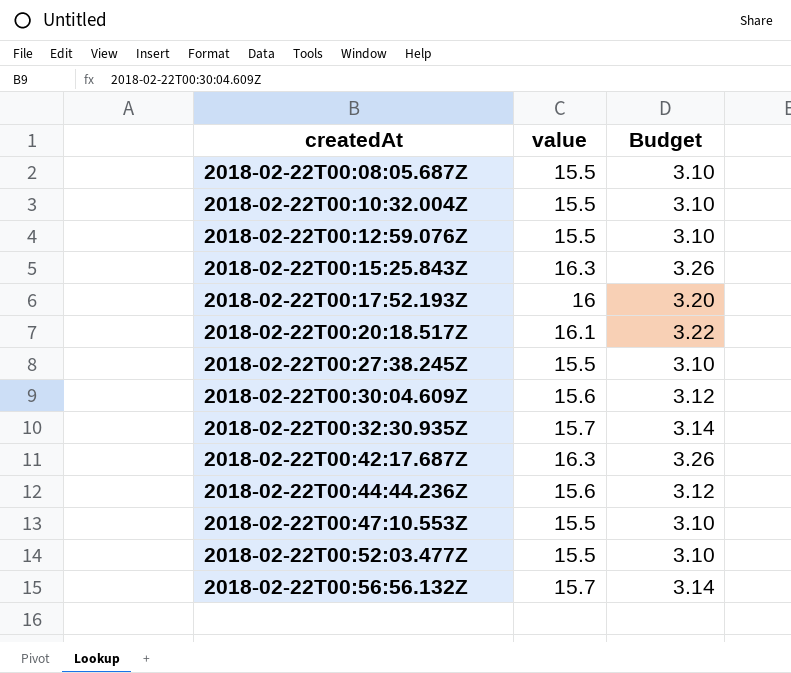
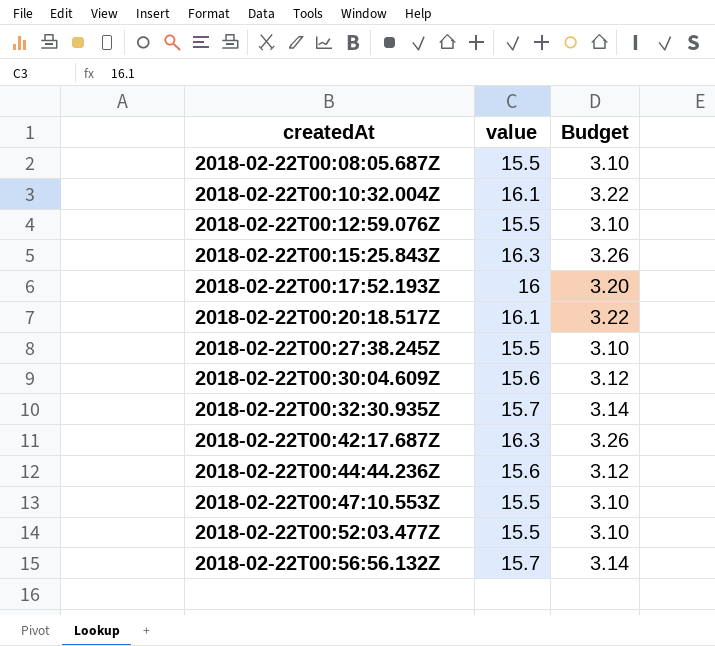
2018-02-22T00:10:32.004Z | value: 15.5 -> 16.1
2018-02-22T00:10:32.004Z | Budget: 3.10 -> 3.22

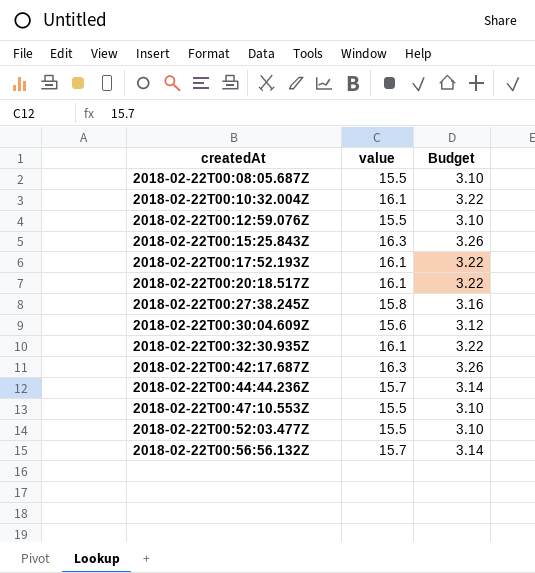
2018-02-22T00:17:52.193Z | value: 16 -> 16.1
2018-02-22T00:17:52.193Z | Budget: 3.20 -> 3.22
2018-02-22T00:27:38.245Z | value: 15.5 -> 15.8
2018-02-22T00:27:38.245Z | Budget: 3.10 -> 3.16
2018-02-22T00:32:30.935Z | value: 15.7 -> 16.1
2018-02-22T00:32:30.935Z | Budget: 3.14 -> 3.22
2018-02-22T00:44:44.236Z | value: 15.6 -> 15.7
2018-02-22T00:44:44.236Z | Budget: 3.12 -> 3.14

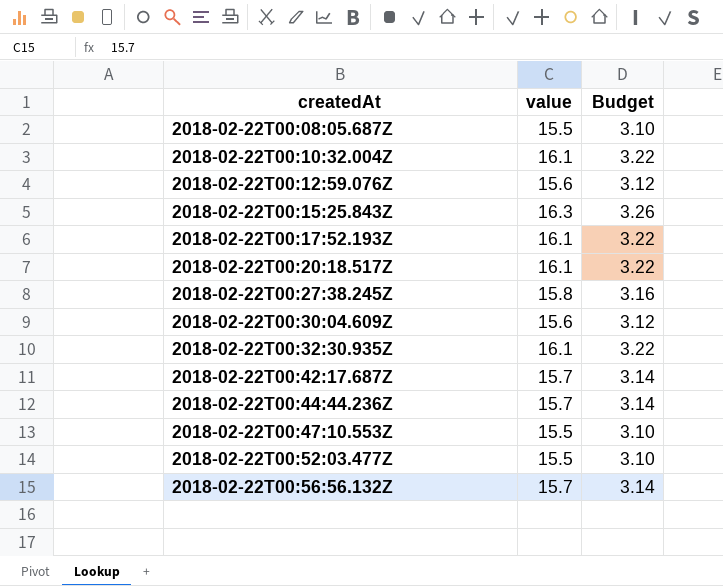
2018-02-22T00:12:59.076Z | value: 15.5 -> 15.6
2018-02-22T00:12:59.076Z | Budget: 3.10 -> 3.12
2018-02-22T00:42:17.687Z | value: 16.3 -> 15.7
2018-02-22T00:42:17.687Z | Budget: 3.26 -> 3.14

